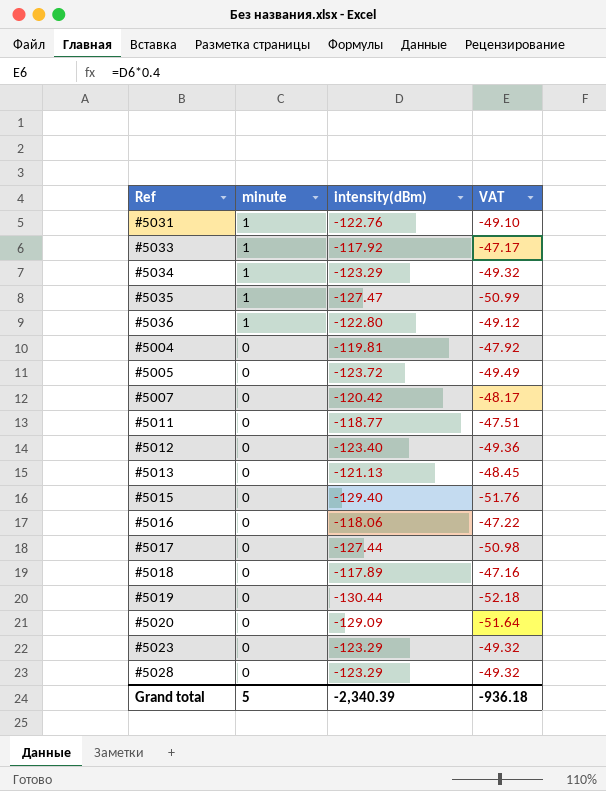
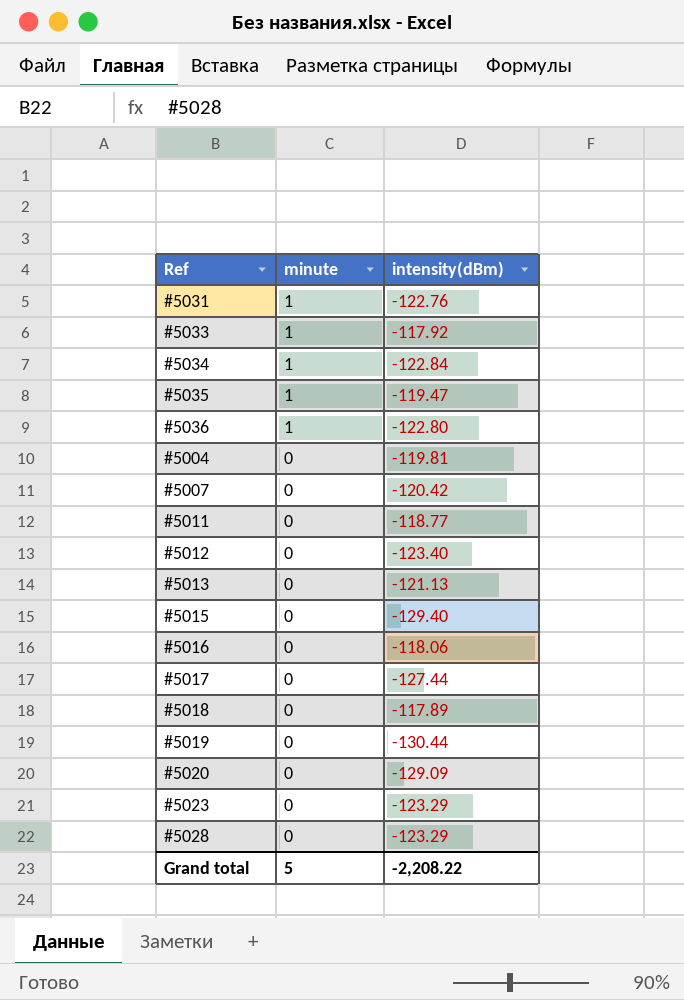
column VAT | formula: [intensity(dBm)] * 0.4 -> none
row #5005: 0 | -123.72 | -49.49 -> none
#5034 | intensity(dBm): -123.29 -> -122.84
#5035 | intensity(dBm): -127.47 -> -119.47
Grand total | intensity(dBm): -2,340.39 -> -2,208.22

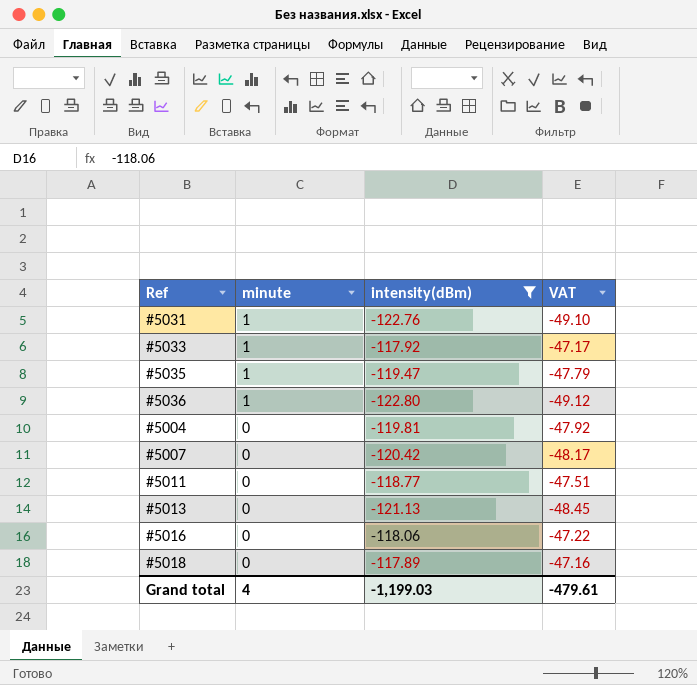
filter: none -> intensity(dBm) >= -122.80
column VAT | formula: none -> [intensity(dBm)] * 0.4
Grand total | minute: 5 -> 4
Grand total | intensity(dBm): -2,208.22 -> -1,199.03

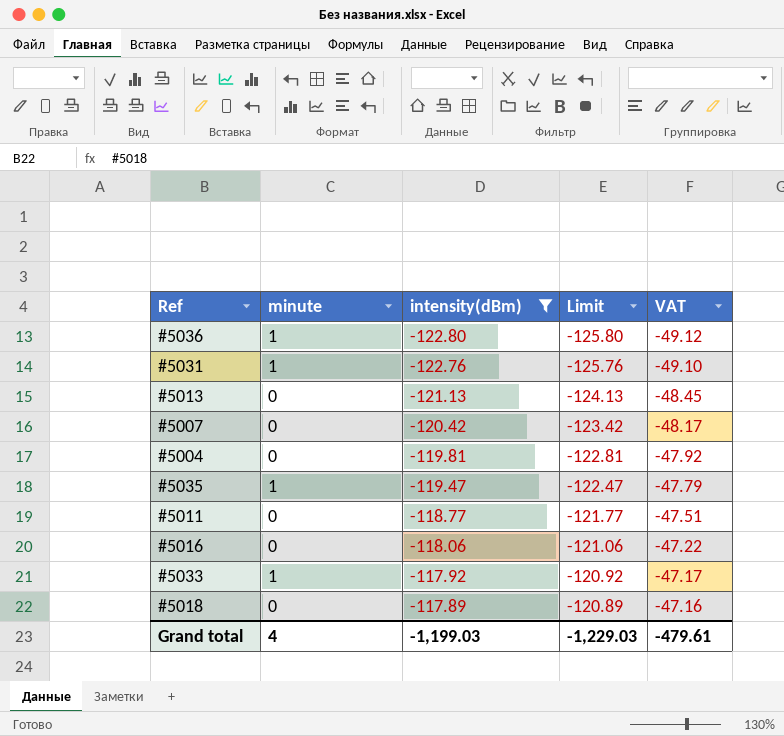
row order: minute descending -> intensity(dBm) ascending
column Limit | formula: none -> [intensity(dBm)] - 3

